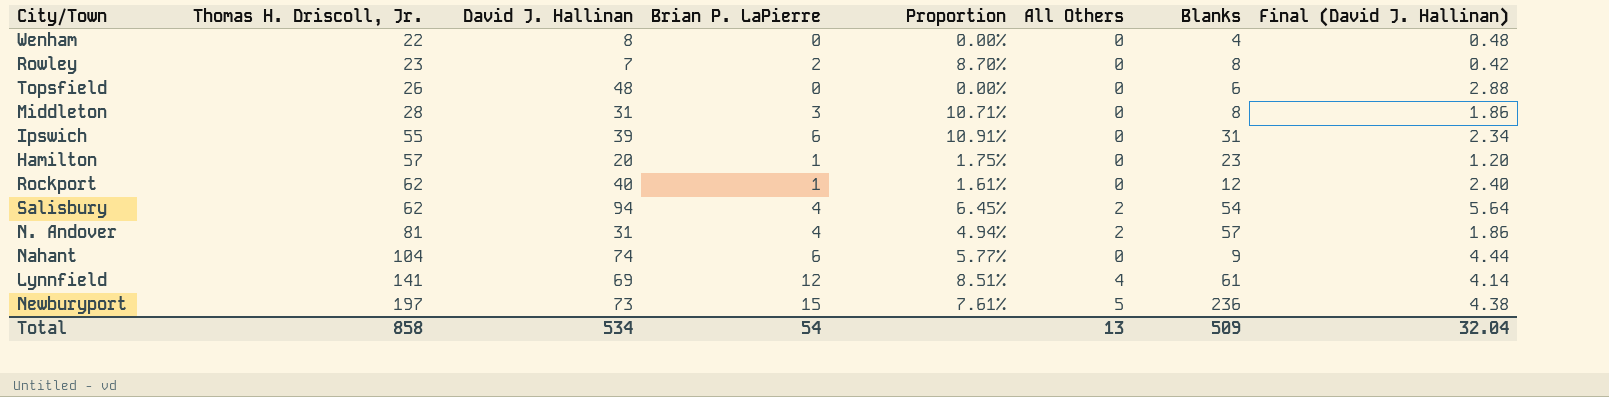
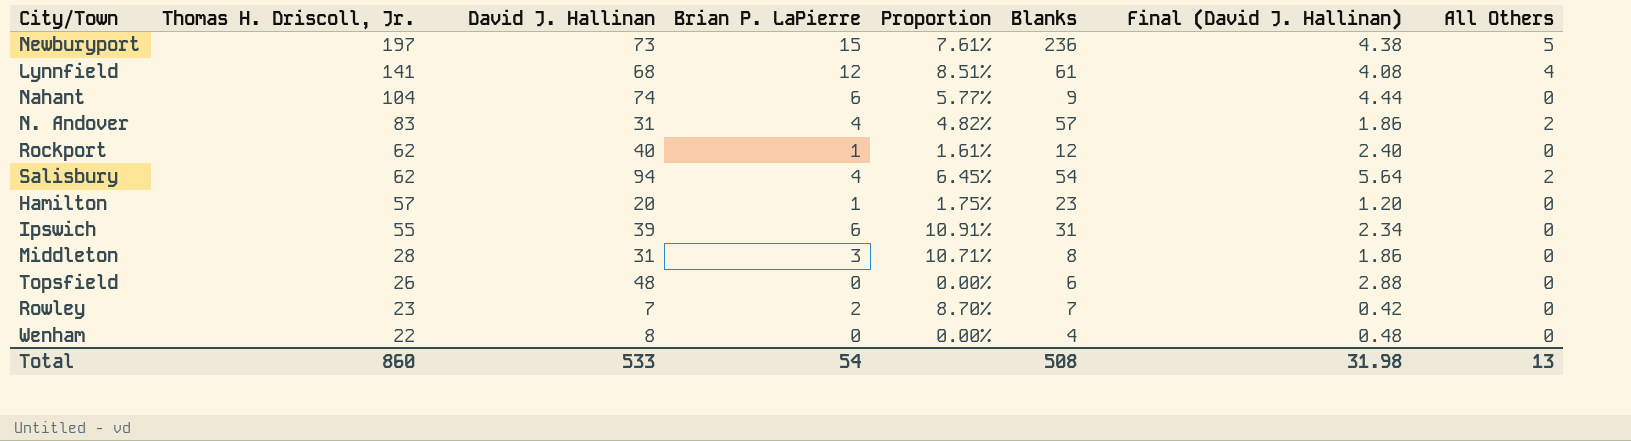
row order: Thomas H. Driscoll, Jr. ascending -> Thomas H. Driscoll, Jr. descending
column All Others | position: 6 -> 8
Lynnfield | David J. Hallinan: 69 -> 68
Lynnfield | Final (David J. Hallinan): 4.14 -> 4.08
N. Andover | Thomas H. Driscoll, Jr.: 81 -> 83
N. Andover | Proportion: 4.94% -> 4.82%
Rowley | Blanks: 8 -> 7
Total | Thomas H. Driscoll, Jr.: 858 -> 860
Total | David J. Hallinan: 534 -> 533
Total | Blanks: 509 -> 508
Total | Final (David J. Hallinan): 32.04 -> 31.98

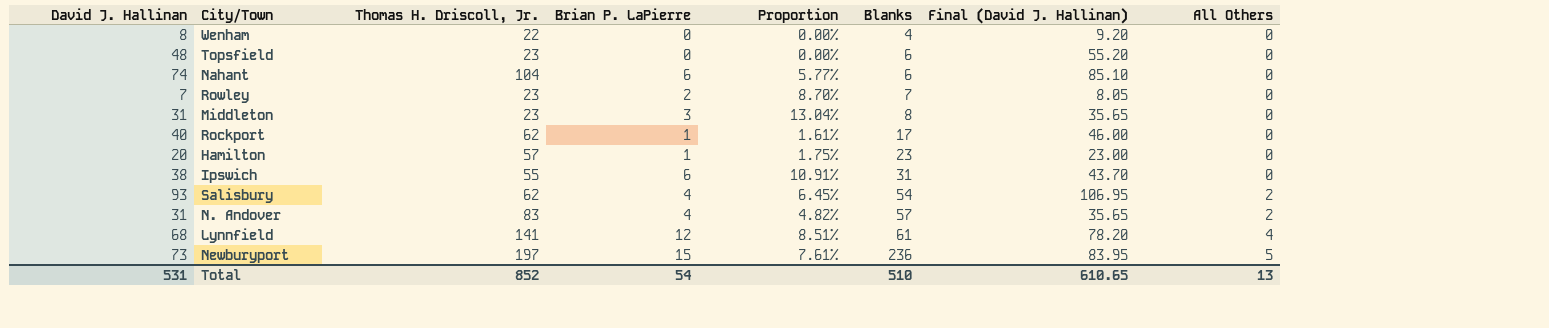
row order: Thomas H. Driscoll, Jr. descending -> Blanks ascending
column David J. Hallinan | position: 3 -> 1
column Final (David J. Hallinan) | formula: [David J. Hallinan] * 0.06 -> [David J. Hallinan] * 1.15
Topsfield | Thomas H. Driscoll, Jr.: 26 -> 23
Nahant | Blanks: 9 -> 6
Middleton | Thomas H. Driscoll, Jr.: 28 -> 23
Middleton | Proportion: 10.71% -> 13.04%
Rockport | Blanks: 12 -> 17
Ipswich | David J. Hallinan: 39 -> 38
Salisbury | David J. Hallinan: 94 -> 93
Total | David J. Hallinan: 533 -> 531
Total | Thomas H. Driscoll, Jr.: 860 -> 852
Total | Blanks: 508 -> 510
Total | Final (David J. Hallinan): 31.98 -> 610.65

